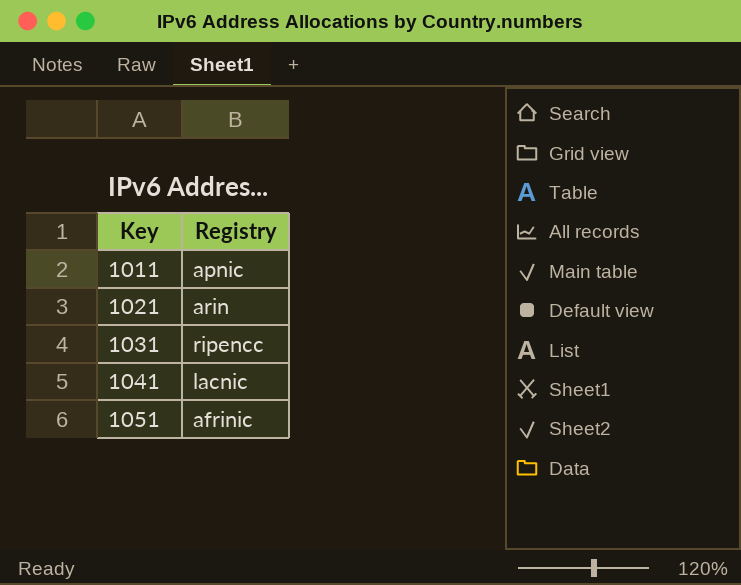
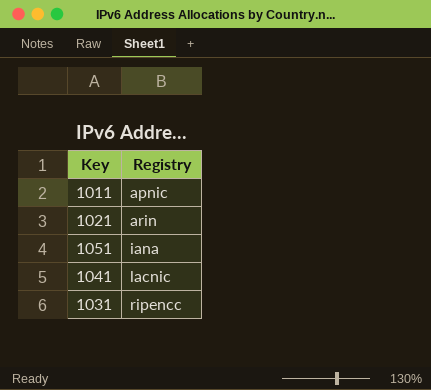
row order: Key ascending -> Registry ascending
1051 | Registry: afrinic -> iana

